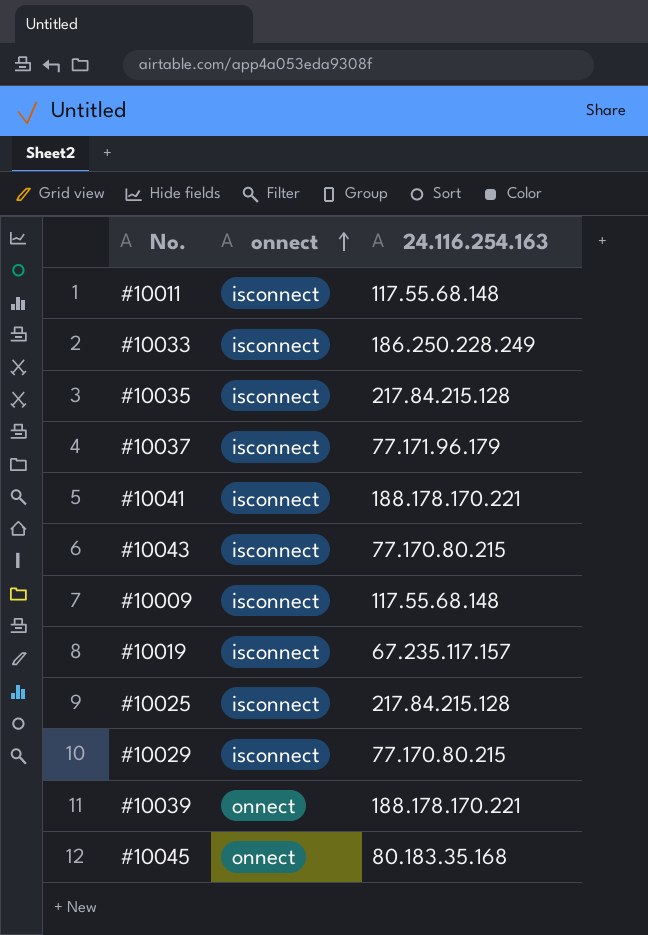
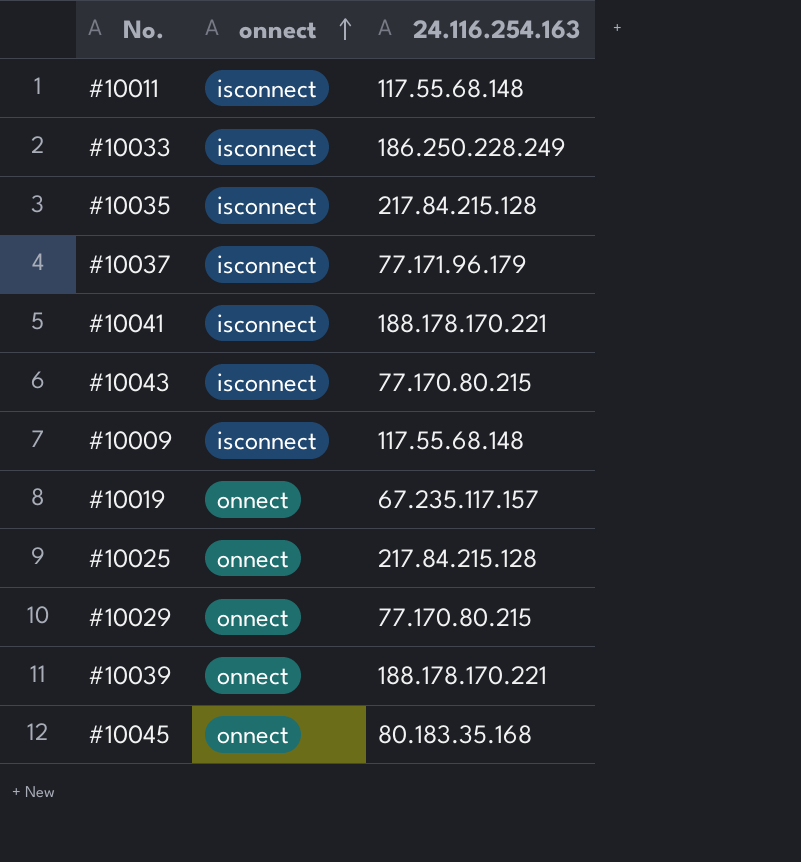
#10019 | onnect: isconnect -> onnect
#10025 | onnect: isconnect -> onnect
#10029 | onnect: isconnect -> onnect

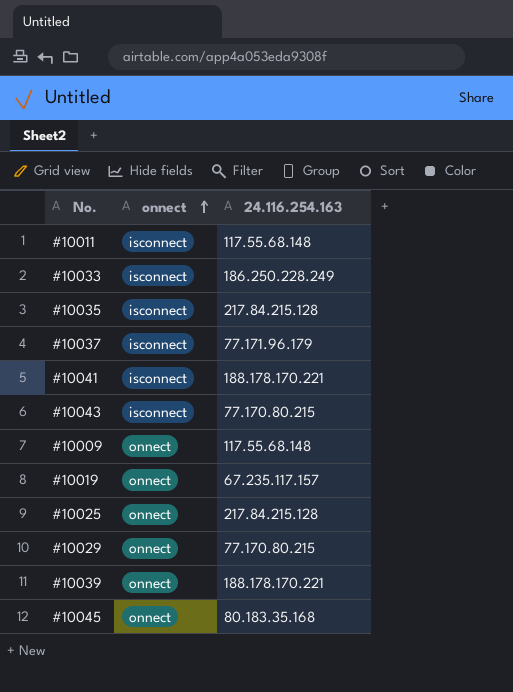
#10009 | onnect: isconnect -> onnect

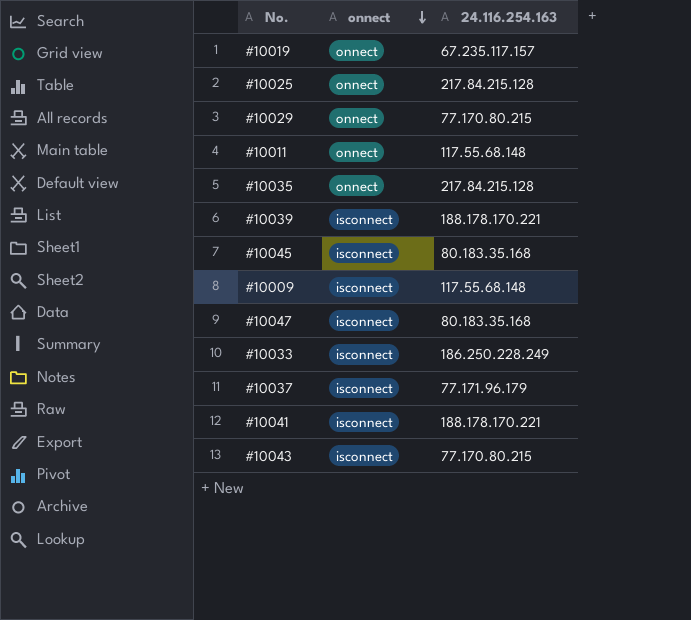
row order: onnect ascending -> onnect descending
#10011 | onnect: isconnect -> onnect
#10035 | onnect: isconnect -> onnect
#10039 | onnect: onnect -> isconnect
#10045 | onnect: onnect -> isconnect
#10009 | onnect: onnect -> isconnect
row #10047: none -> isconnect | 80.183.35.168

